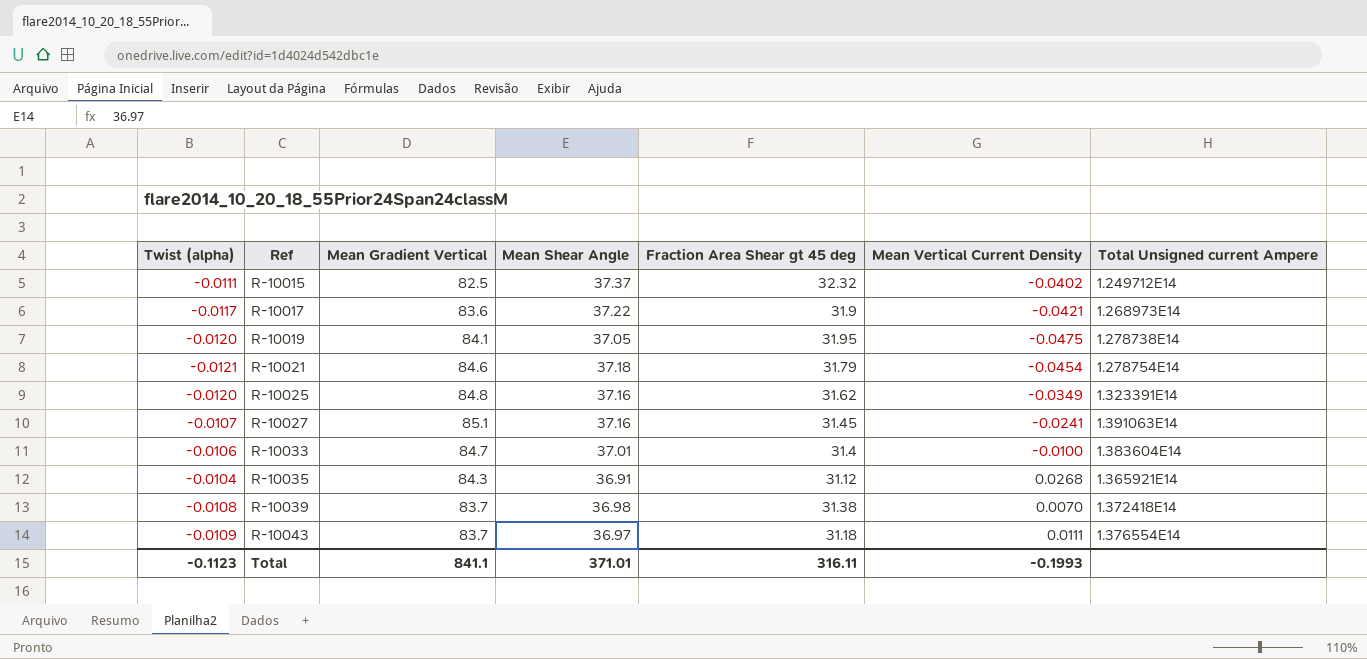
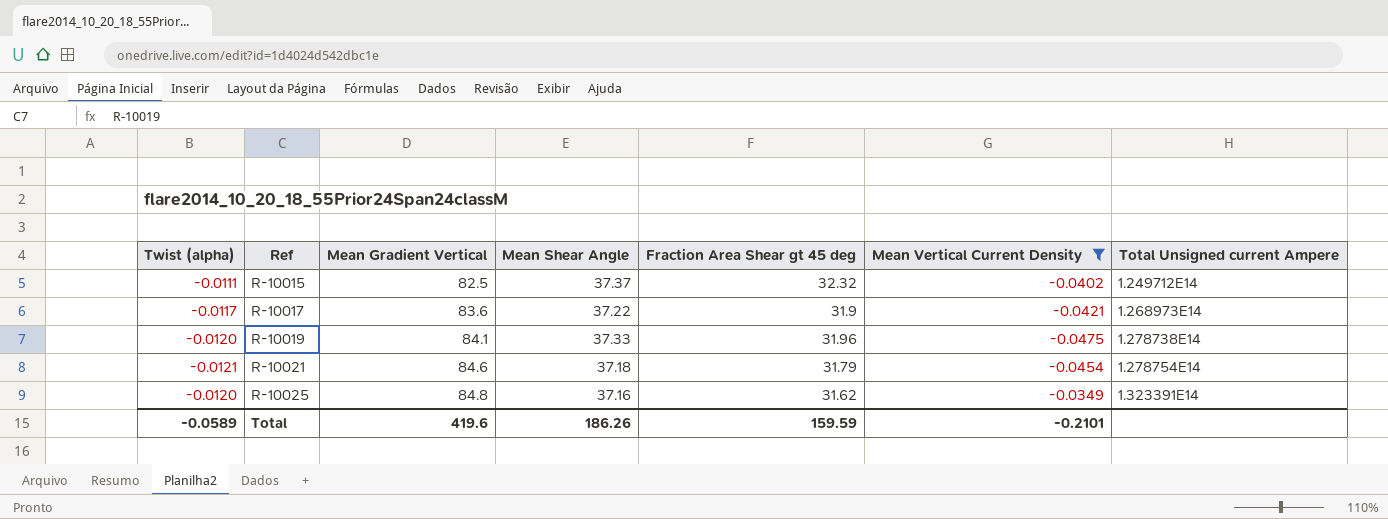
filter: none -> Mean Vertical Current Density <= -0.0349
R-10019 | Mean Shear Angle: 37.05 -> 37.33
R-10019 | Fraction Area Shear gt 45 deg: 31.95 -> 31.96
Total | Twist (alpha): -0.1123 -> -0.0589
Total | Mean Gradient Vertical: 841.1 -> 419.6
Total | Mean Shear Angle: 371.01 -> 186.26
Total | Fraction Area Shear gt 45 deg: 316.11 -> 159.59
Total | Mean Vertical Current Density: -0.1993 -> -0.2101

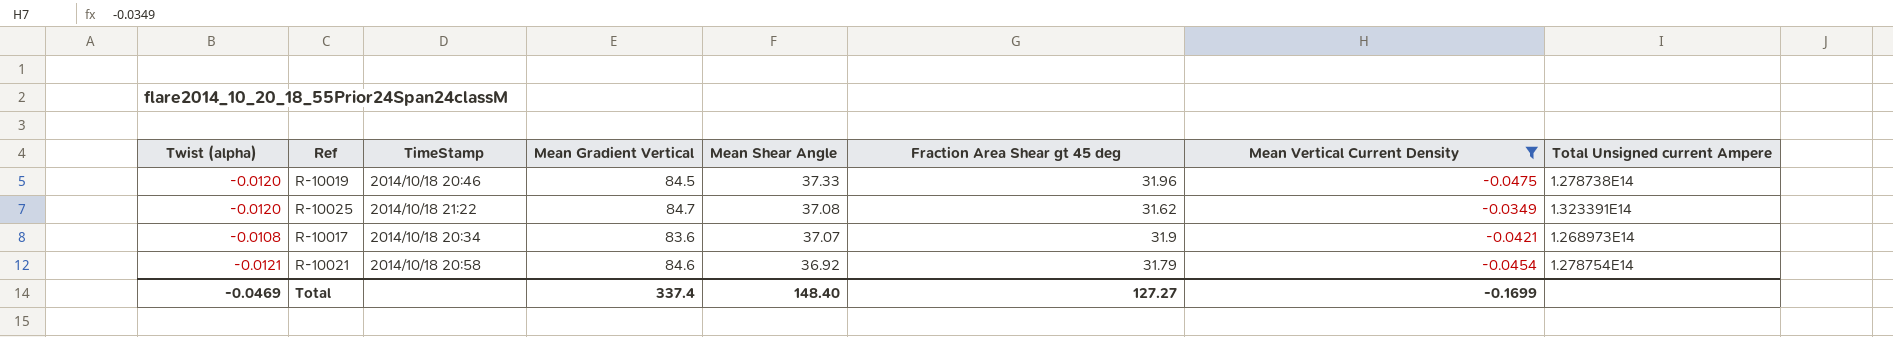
row order: Ref ascending -> Mean Shear Angle descending
column TimeStamp | position: none -> 3
row R-10015: -0.0111 | 82.5 | 37.37 | 32.32 | -0.0402 | 1.249712E14 -> none
R-10019 | Mean Gradient Vertical: 84.1 -> 84.5
R-10025 | Mean Gradient Vertical: 84.8 -> 84.7
R-10025 | Mean Shear Angle: 37.16 -> 37.08
R-10017 | Twist (alpha): -0.0117 -> -0.0108
R-10017 | Mean Shear Angle: 37.22 -> 37.07
R-10021 | Mean Shear Angle: 37.18 -> 36.92
Total | Twist (alpha): -0.0589 -> -0.0469
Total | Mean Gradient Vertical: 419.6 -> 337.4
Total | Mean Shear Angle: 186.26 -> 148.40
Total | Fraction Area Shear gt 45 deg: 159.59 -> 127.27
Total | Mean Vertical Current Density: -0.2101 -> -0.1699

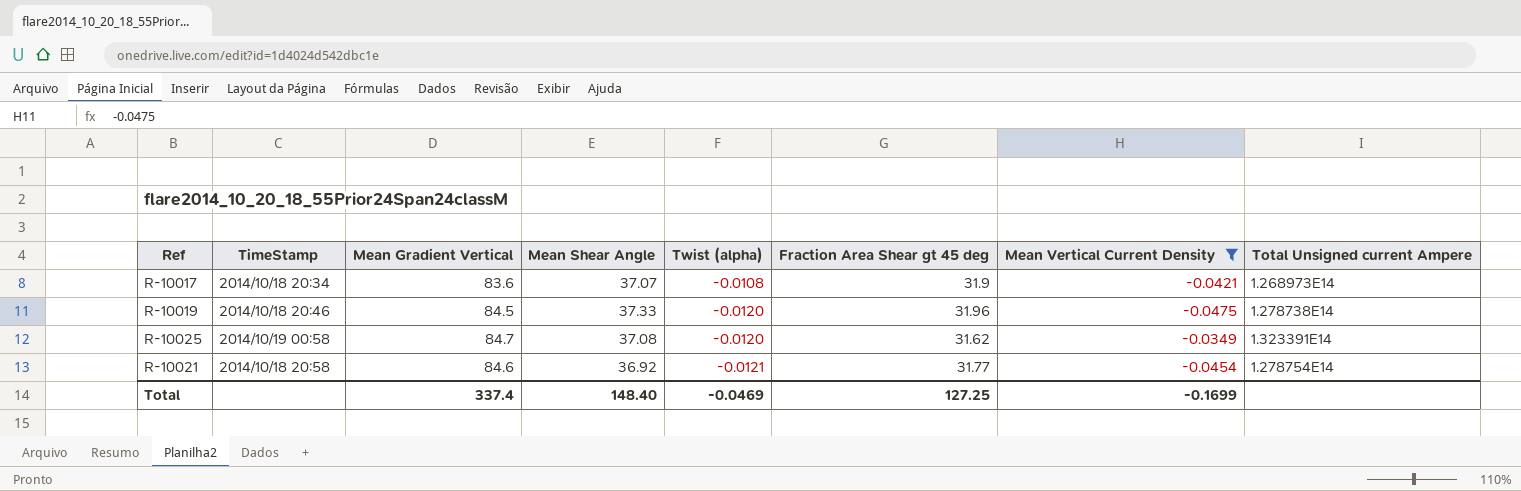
row order: Mean Shear Angle descending -> Twist (alpha) descending
column Twist (alpha) | position: 1 -> 5
R-10025 | TimeStamp: 2014/10/18 21:22 -> 2014/10/19 00:58
R-10021 | Fraction Area Shear gt 45 deg: 31.79 -> 31.77
Total | Fraction Area Shear gt 45 deg: 127.27 -> 127.25

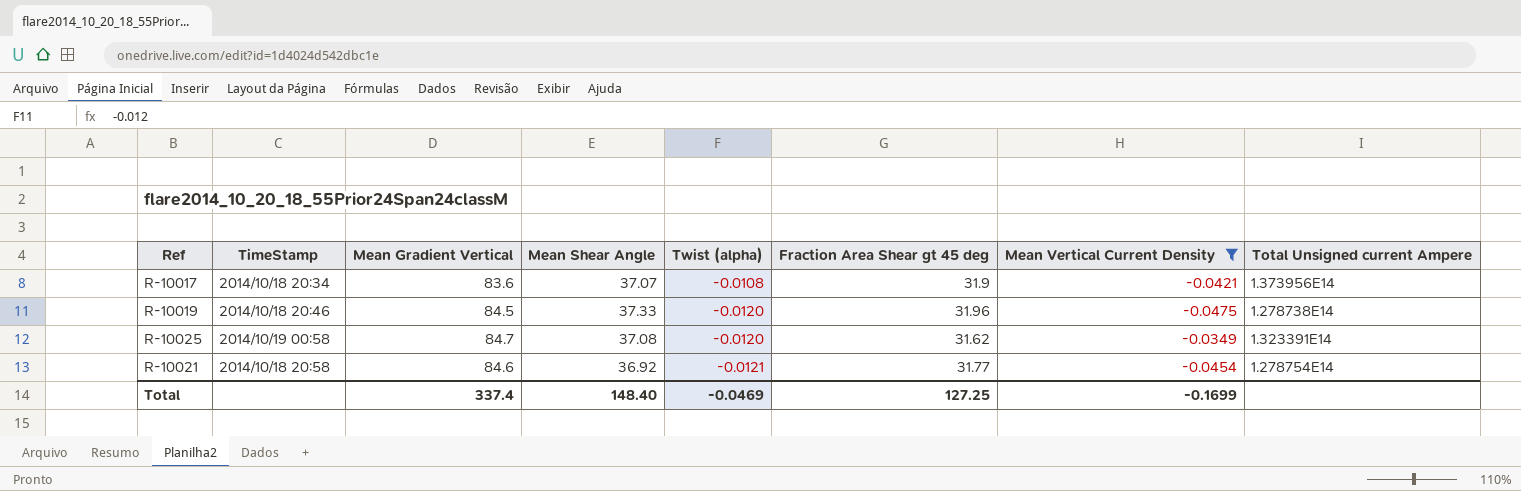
R-10017 | Total Unsigned current Ampere: 1.268973E14 -> 1.373956E14

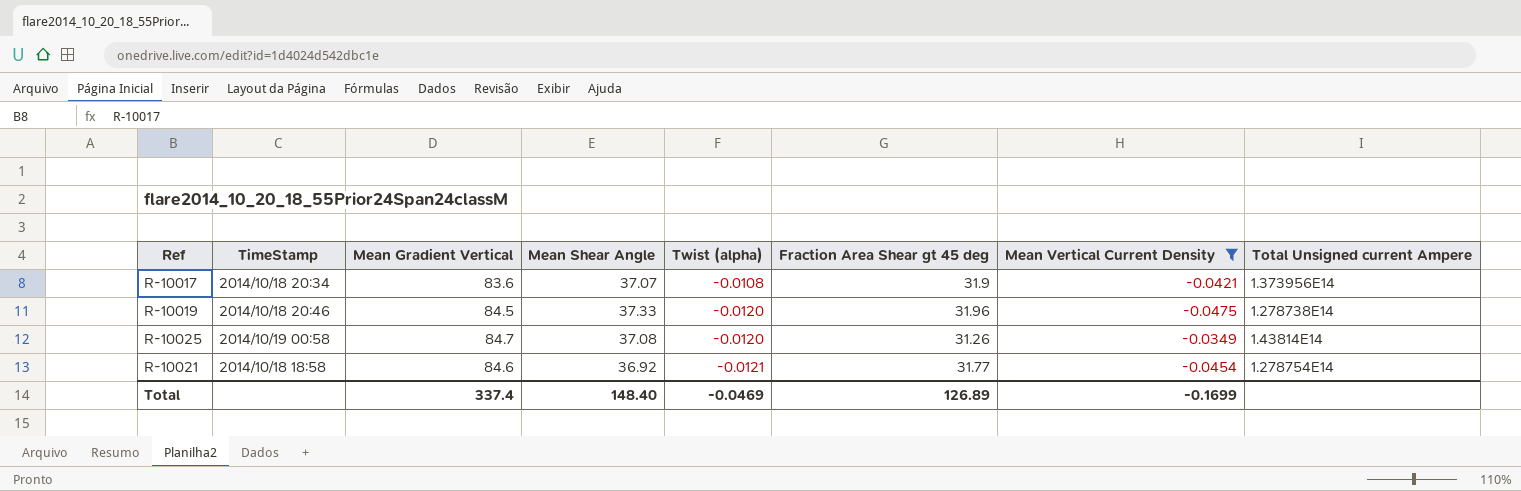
R-10025 | Fraction Area Shear gt 45 deg: 31.62 -> 31.26
R-10025 | Total Unsigned current Ampere: 1.323391E14 -> 1.43814E14
R-10021 | TimeStamp: 2014/10/18 20:58 -> 2014/10/18 18:58
Total | Fraction Area Shear gt 45 deg: 127.25 -> 126.89

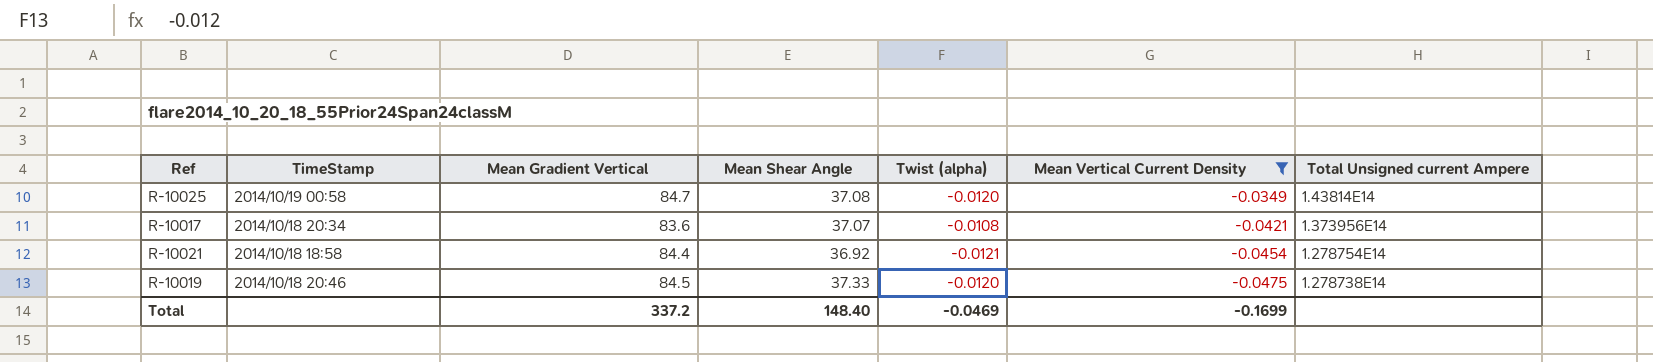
row order: Twist (alpha) descending -> Mean Vertical Current Density descending
column Fraction Area Shear gt 45 deg | position: 6 -> none
R-10021 | Mean Gradient Vertical: 84.6 -> 84.4
Total | Mean Gradient Vertical: 337.4 -> 337.2

